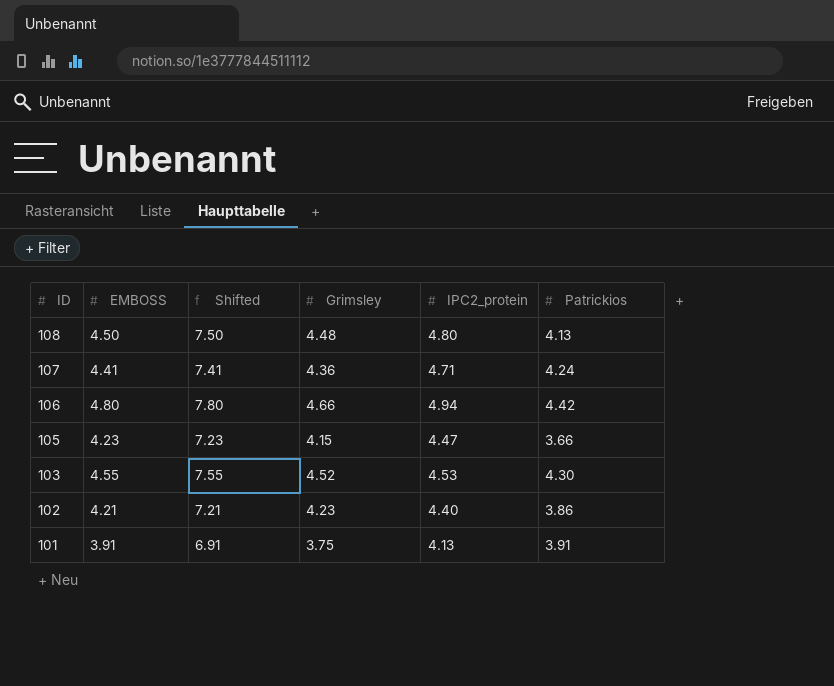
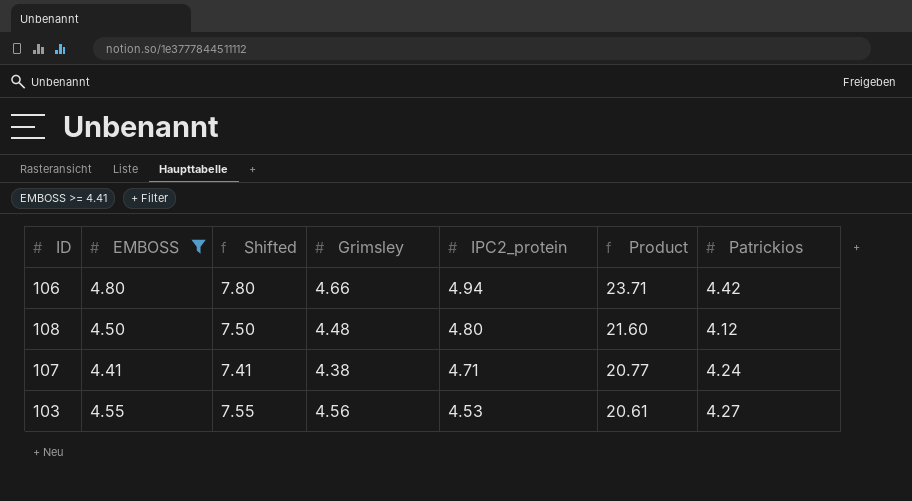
filter: none -> EMBOSS >= 4.41
row order: ID descending -> IPC2_protein descending
column Product | formula: none -> [EMBOSS] * [IPC2_protein]
108 | Patrickios: 4.13 -> 4.12
107 | Grimsley: 4.36 -> 4.38
103 | Grimsley: 4.52 -> 4.56
103 | Patrickios: 4.30 -> 4.27

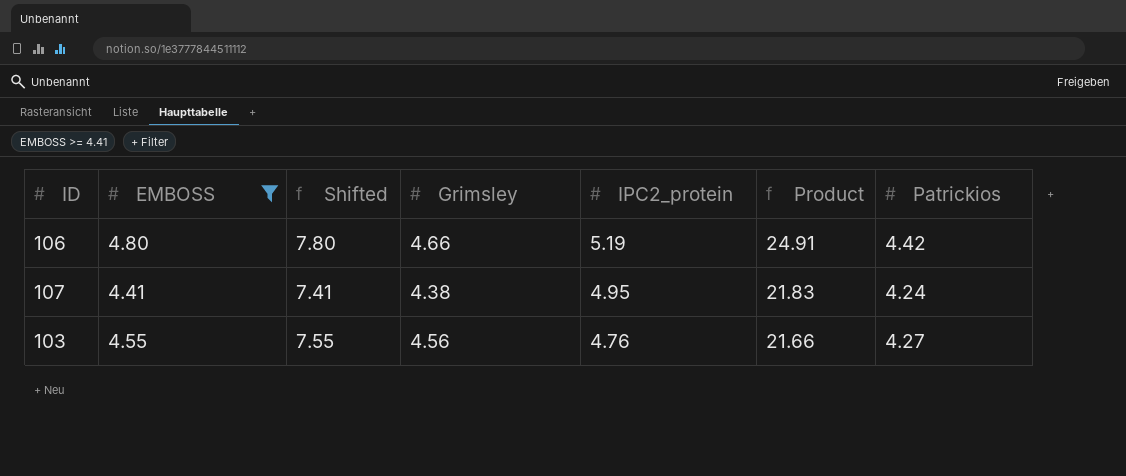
row 108: 4.50 | 7.50 | 4.48 | 4.80 | 21.60 | 4.12 -> none
106 | IPC2_protein: 4.94 -> 5.19
106 | Product: 23.71 -> 24.91
107 | IPC2_protein: 4.71 -> 4.95
107 | Product: 20.77 -> 21.83
103 | IPC2_protein: 4.53 -> 4.76
103 | Product: 20.61 -> 21.66

